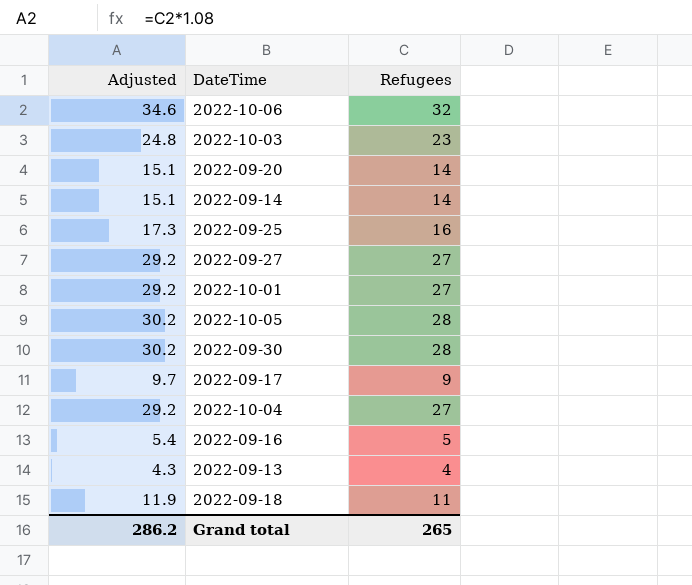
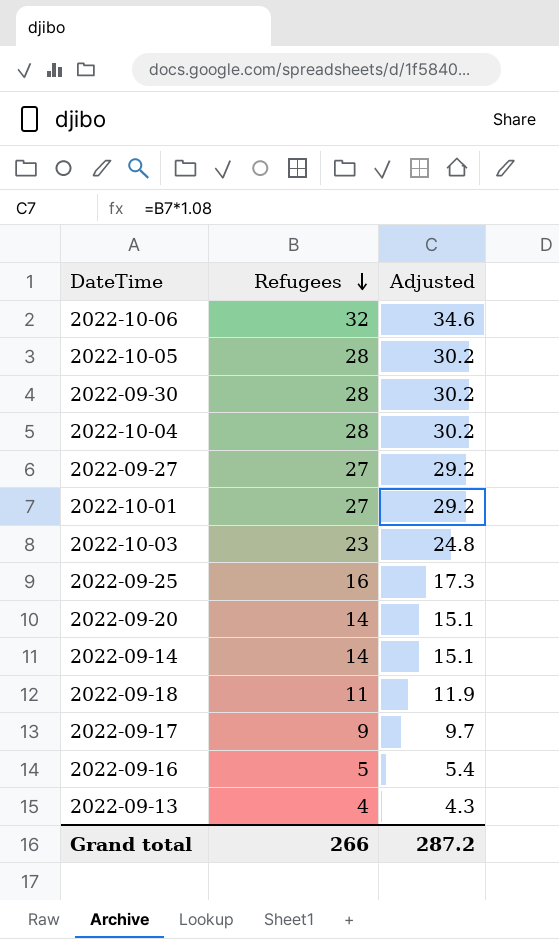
row order: none -> Refugees descending
column Adjusted | position: 1 -> 3
2022-10-04 | Refugees: 27 -> 28
2022-10-04 | Adjusted: 29.2 -> 30.2
Grand total | Refugees: 265 -> 266
Grand total | Adjusted: 286.2 -> 287.2

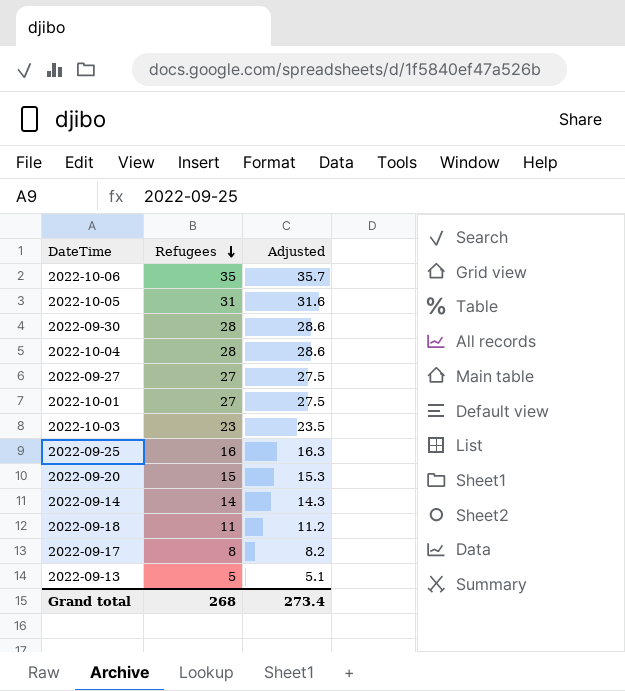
column Adjusted | formula: [Refugees] * 1.08 -> [Refugees] * 1.02
row 2022-09-16: 5 | 5.4 -> none
2022-10-06 | Refugees: 32 -> 35
2022-10-05 | Refugees: 28 -> 31
2022-09-20 | Refugees: 14 -> 15
2022-09-17 | Refugees: 9 -> 8
2022-09-13 | Refugees: 4 -> 5
Grand total | Refugees: 266 -> 268
Grand total | Adjusted: 287.2 -> 273.4

